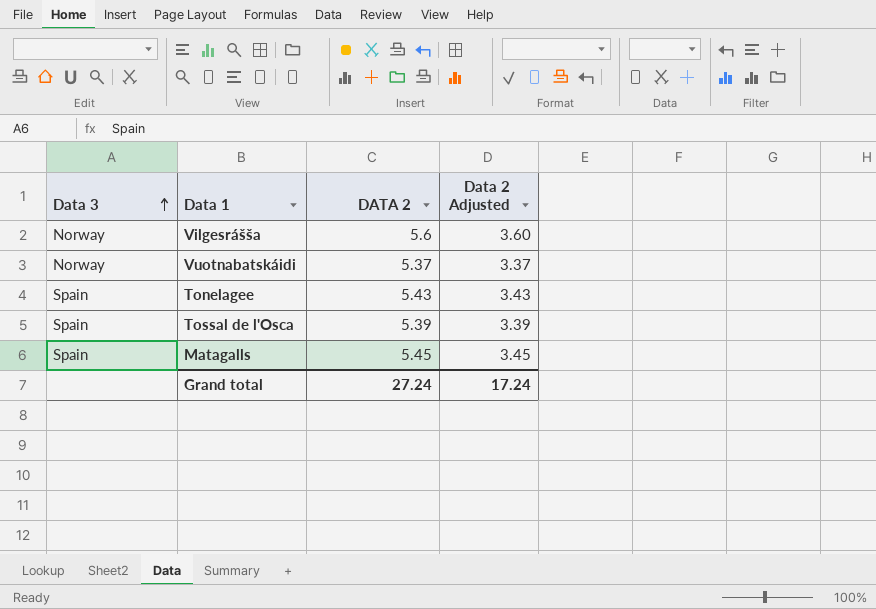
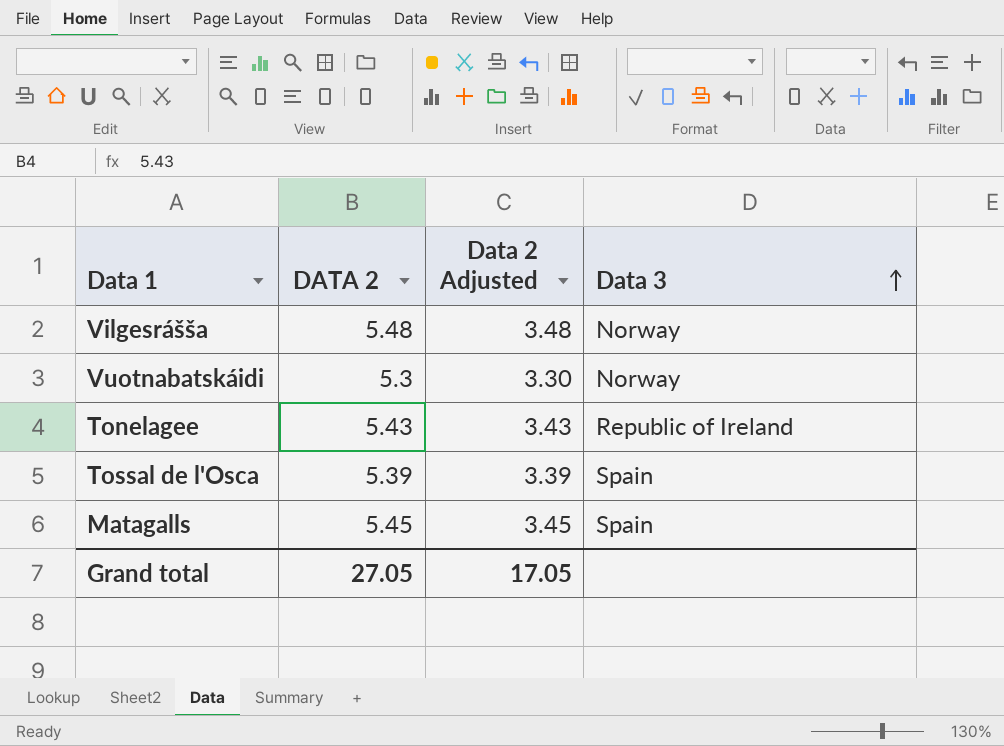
column Data 3 | position: 1 -> 4
Vilgesrášša | DATA 2: 5.6 -> 5.48
Vilgesrášša | Data 2 Adjusted: 3.60 -> 3.48
Vuotnabatskáidi | DATA 2: 5.37 -> 5.3
Vuotnabatskáidi | Data 2 Adjusted: 3.37 -> 3.30
Tonelagee | Data 3: Spain -> Republic of Ireland
Grand total | DATA 2: 27.24 -> 27.05
Grand total | Data 2 Adjusted: 17.24 -> 17.05

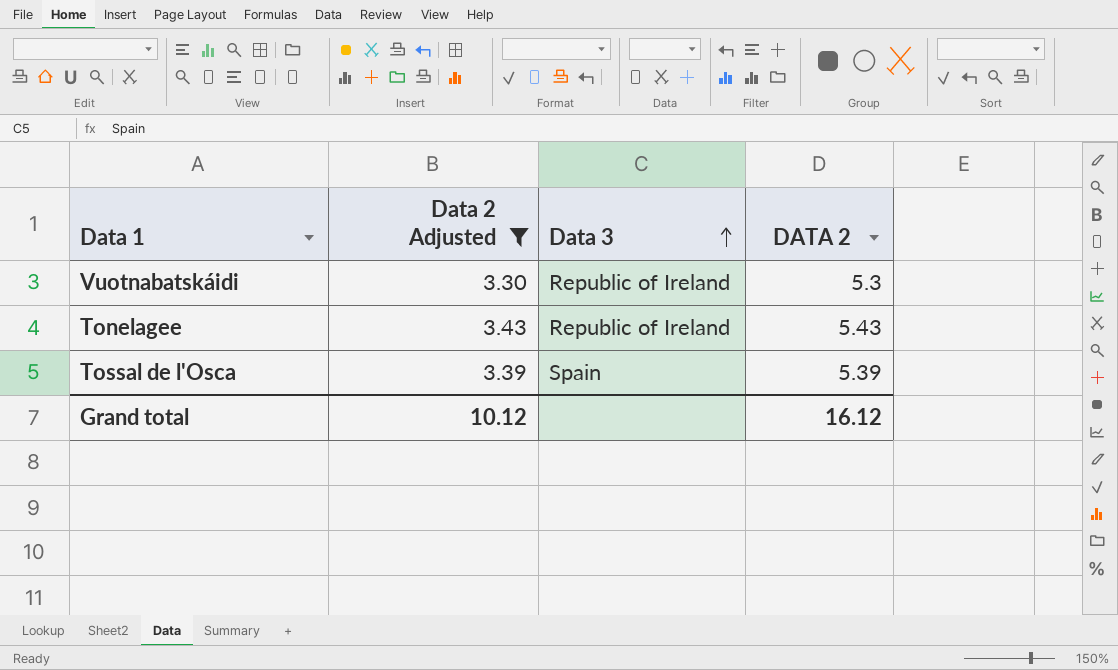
filter: none -> Data 2 Adjusted <= 3.43
column DATA 2 | position: 2 -> 4
Vuotnabatskáidi | Data 3: Norway -> Republic of Ireland
Grand total | Data 2 Adjusted: 17.05 -> 10.12
Grand total | DATA 2: 27.05 -> 16.12

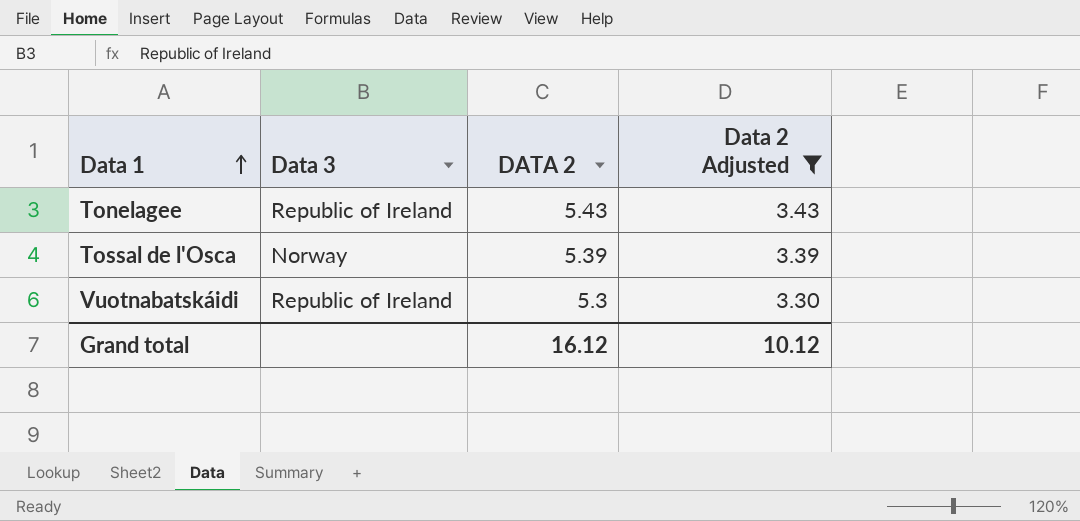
row order: Data 3 ascending -> Data 1 ascending
column Data 2 Adjusted | position: 2 -> 4
Tossal de l'Osca | Data 3: Spain -> Norway

